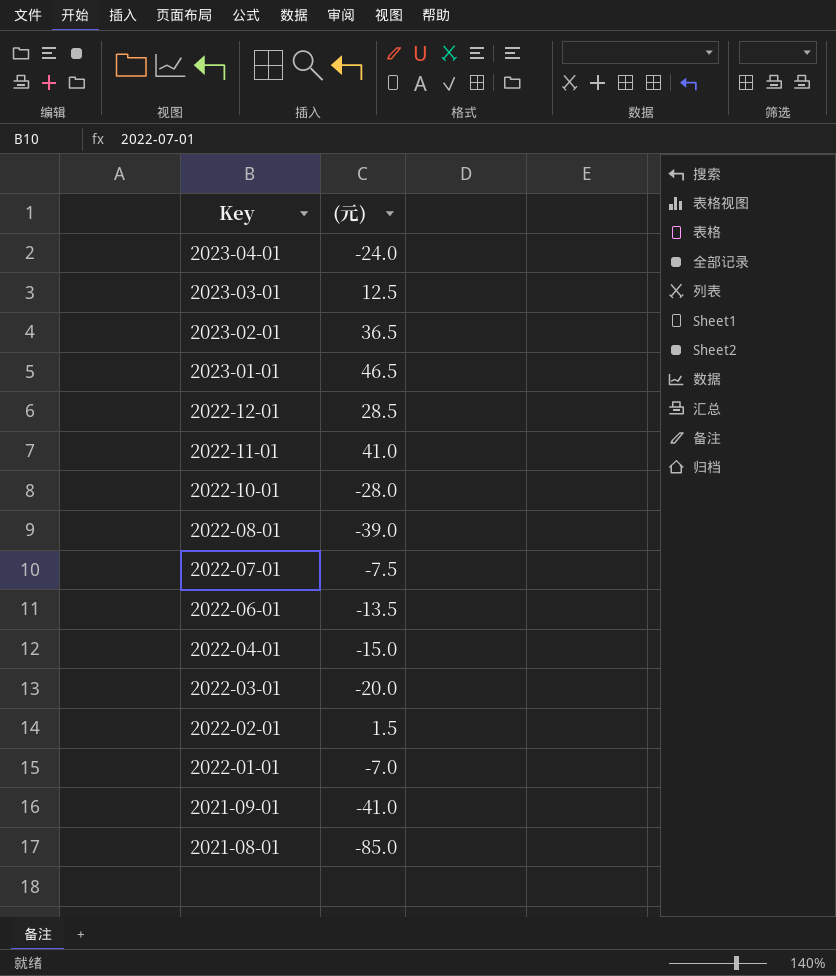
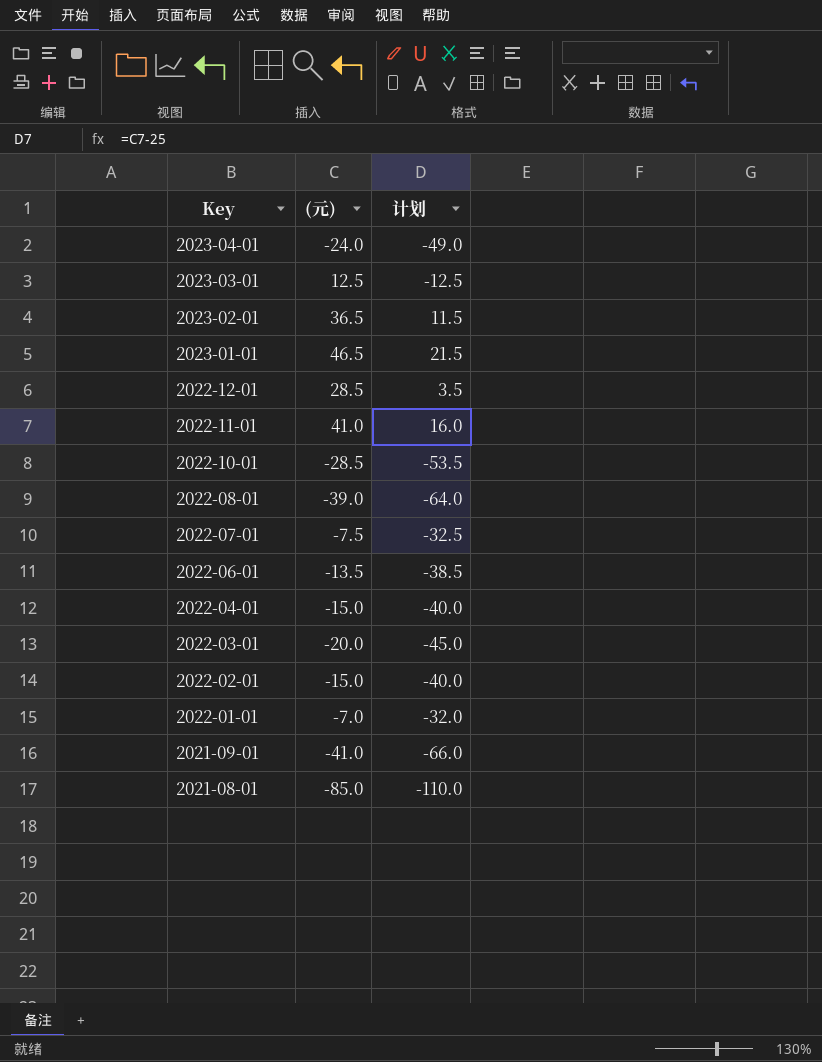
column 计划 | formula: none -> [(元)] - 25
2022-10-01 | (元): -28.0 -> -28.5
2022-02-01 | (元): 1.5 -> -15.0

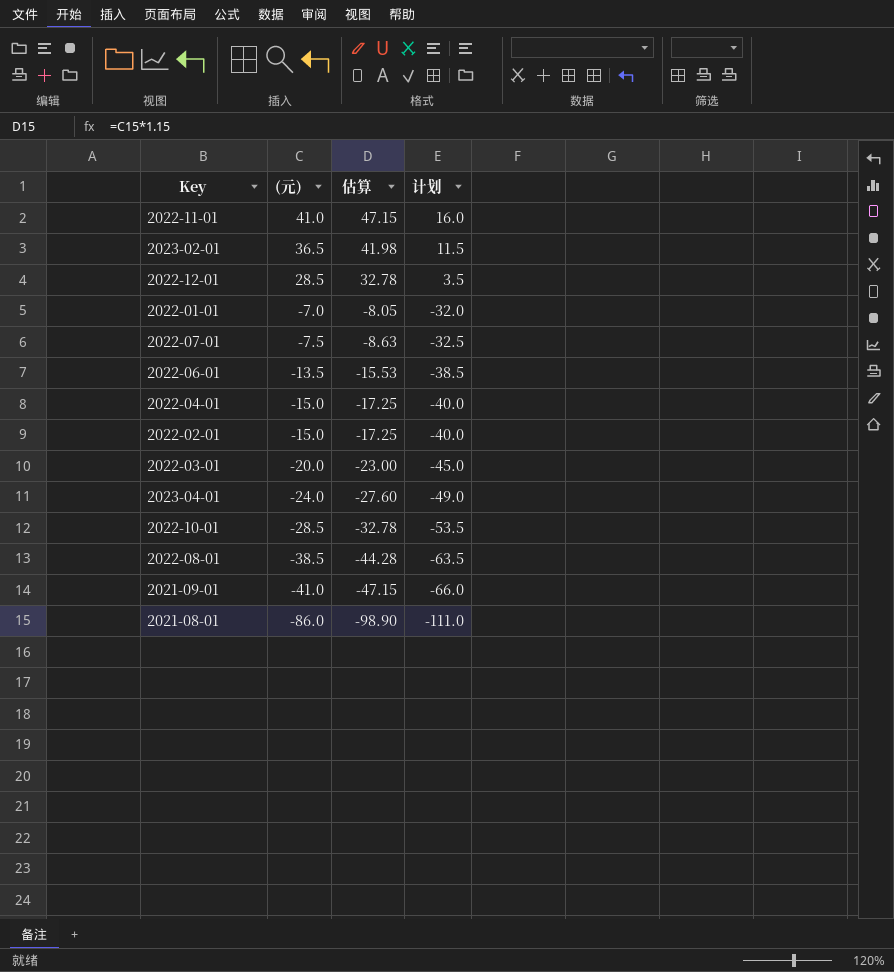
row order: Key descending -> (元) descending
column 估算 | formula: none -> [(元)] * 1.15
row 2023-03-01: 12.5 | -12.5 -> none
row 2023-01-01: 46.5 | 21.5 -> none
2022-08-01 | (元): -39.0 -> -38.5
2022-08-01 | 计划: -64.0 -> -63.5
2021-08-01 | (元): -85.0 -> -86.0
2021-08-01 | 计划: -110.0 -> -111.0

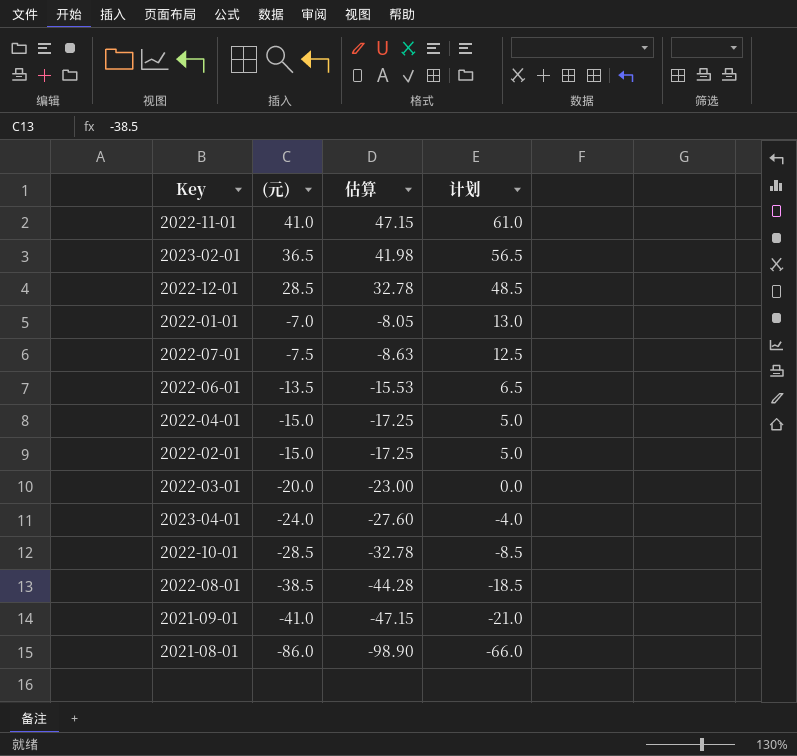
column 计划 | formula: [(元)] - 25 -> [(元)] + 20

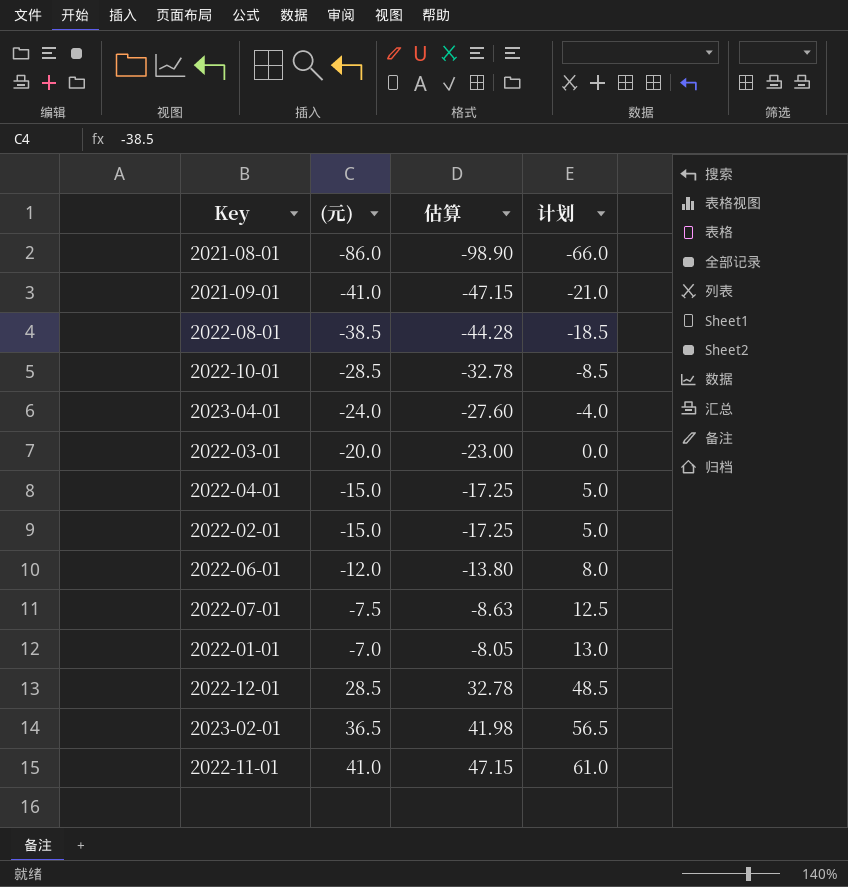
row order: (元) descending -> (元) ascending
2022-06-01 | (元): -13.5 -> -12.0
2022-06-01 | 估算: -15.53 -> -13.80
2022-06-01 | 计划: 6.5 -> 8.0

